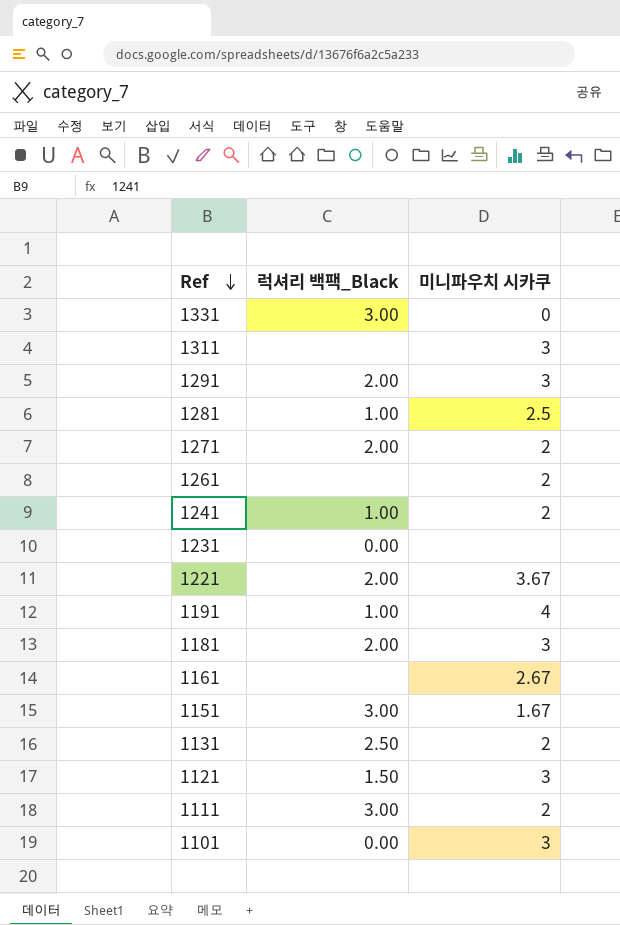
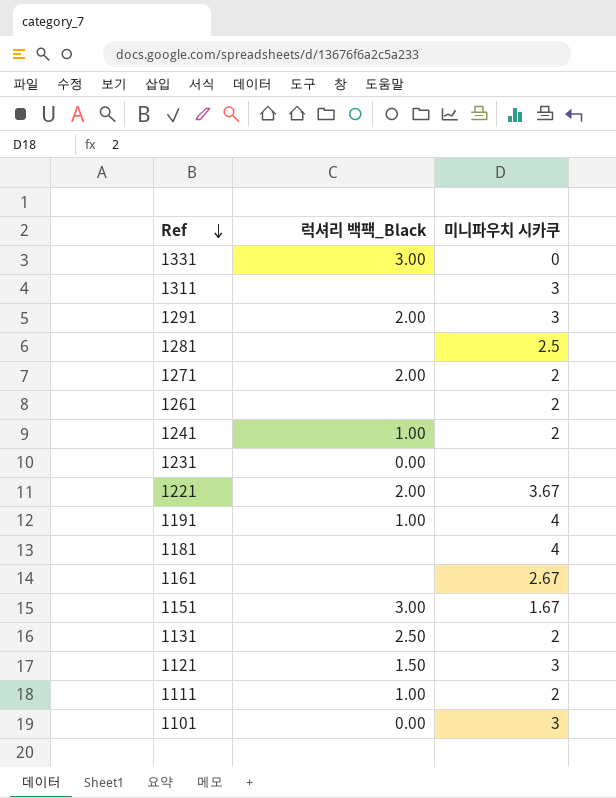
1281 | 럭셔리 백팩_Black: 1.00 -> none
1181 | 럭셔리 백팩_Black: 2.00 -> none
1181 | 미니파우치 시카쿠: 3 -> 4
1111 | 럭셔리 백팩_Black: 3.00 -> 1.00

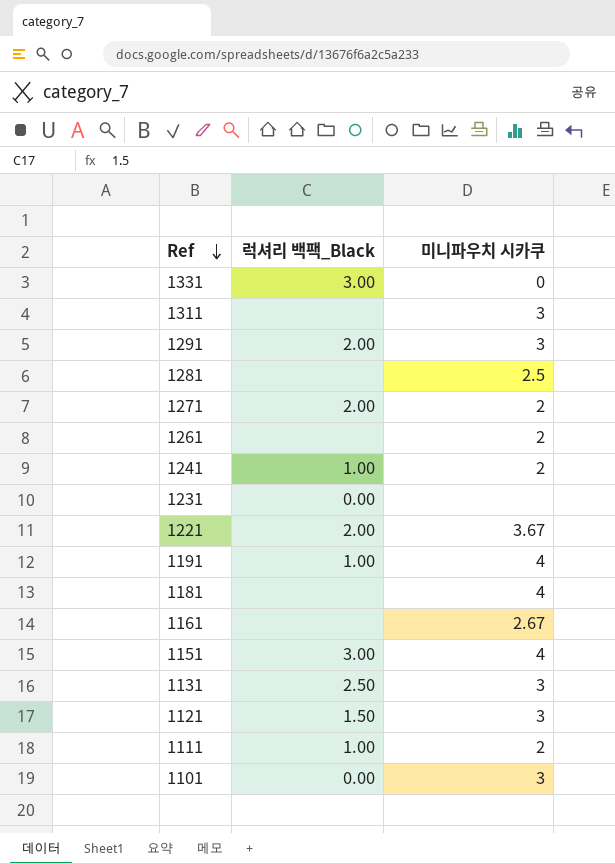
1151 | 미니파우치 시카쿠: 1.67 -> 4
1131 | 미니파우치 시카쿠: 2 -> 3

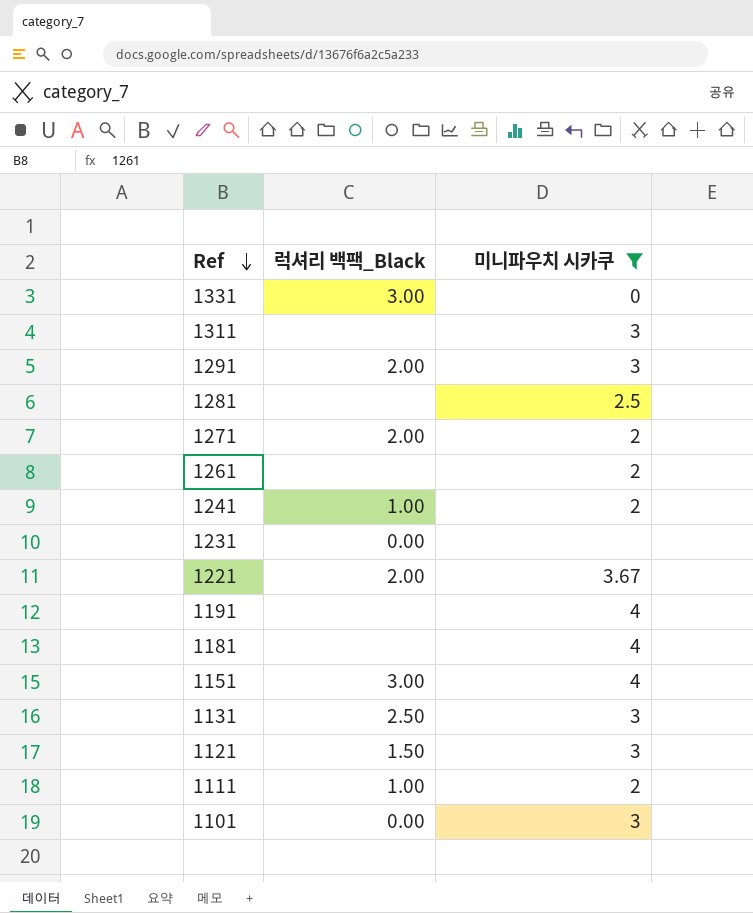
filter: none -> 미니파우치 시카쿠 != 2.67
1191 | 럭셔리 백팩_Black: 1.00 -> none

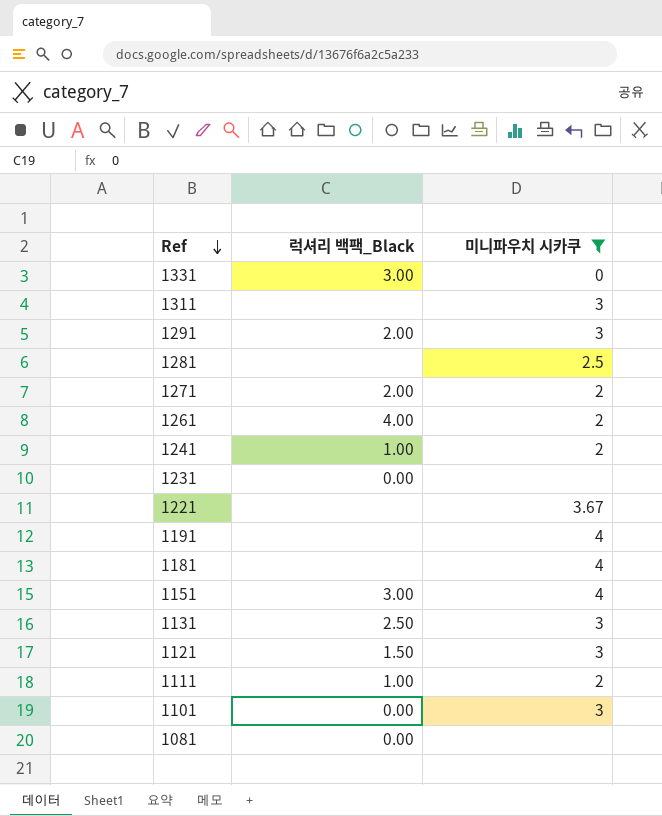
1261 | 럭셔리 백팩_Black: none -> 4.00
1221 | 럭셔리 백팩_Black: 2.00 -> none
row 1081: none -> 0.00 | none

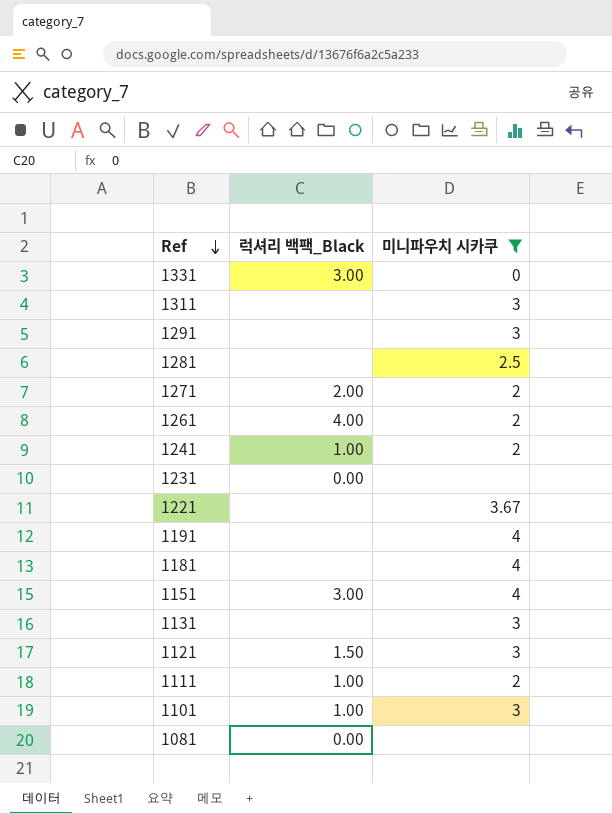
1291 | 럭셔리 백팩_Black: 2.00 -> none
1131 | 럭셔리 백팩_Black: 2.50 -> none
1101 | 럭셔리 백팩_Black: 0.00 -> 1.00

